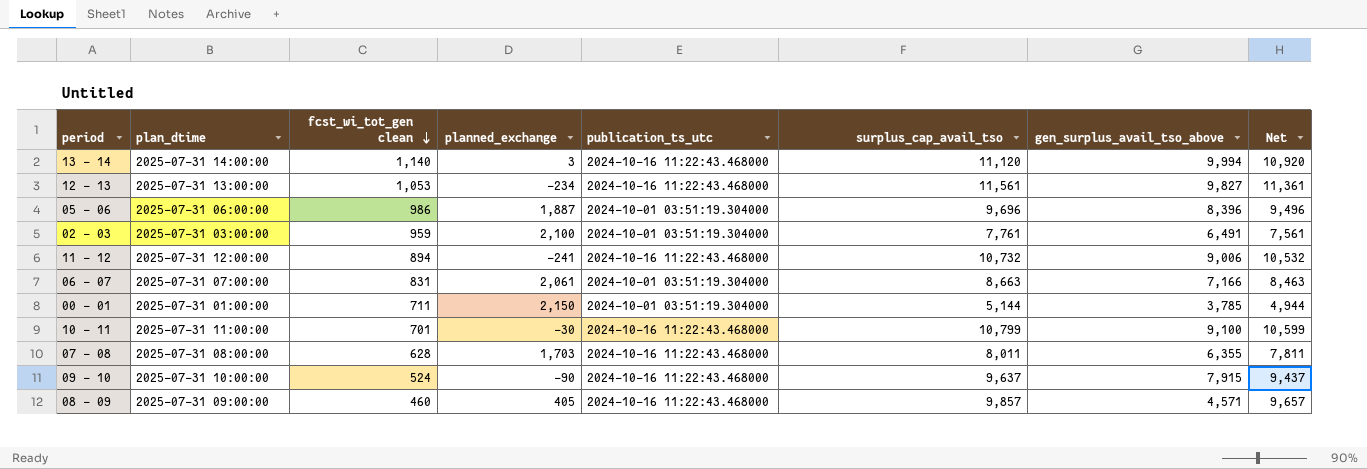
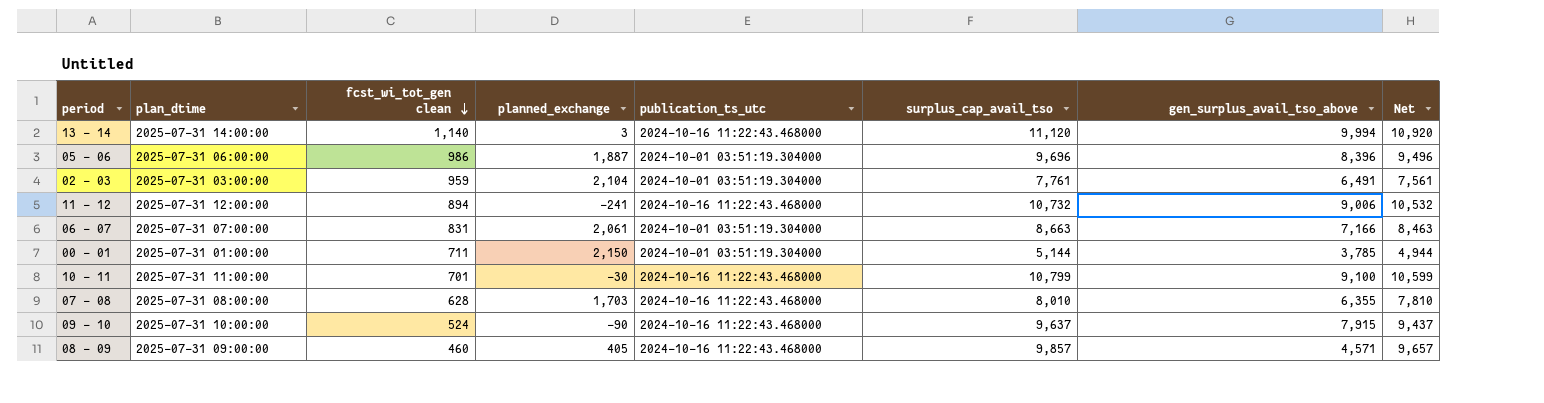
row 12 - 13: 2025-07-31 13:00:00 | 1,053 | -234 | 2024-10-16 11:22:43.468000 | 11,561 | 9,827 | 11,361 -> none
02 - 03 | planned_exchange: 2,100 -> 2,104
07 - 08 | surplus_cap_avail_tso: 8,011 -> 8,010
07 - 08 | Net: 7,811 -> 7,810

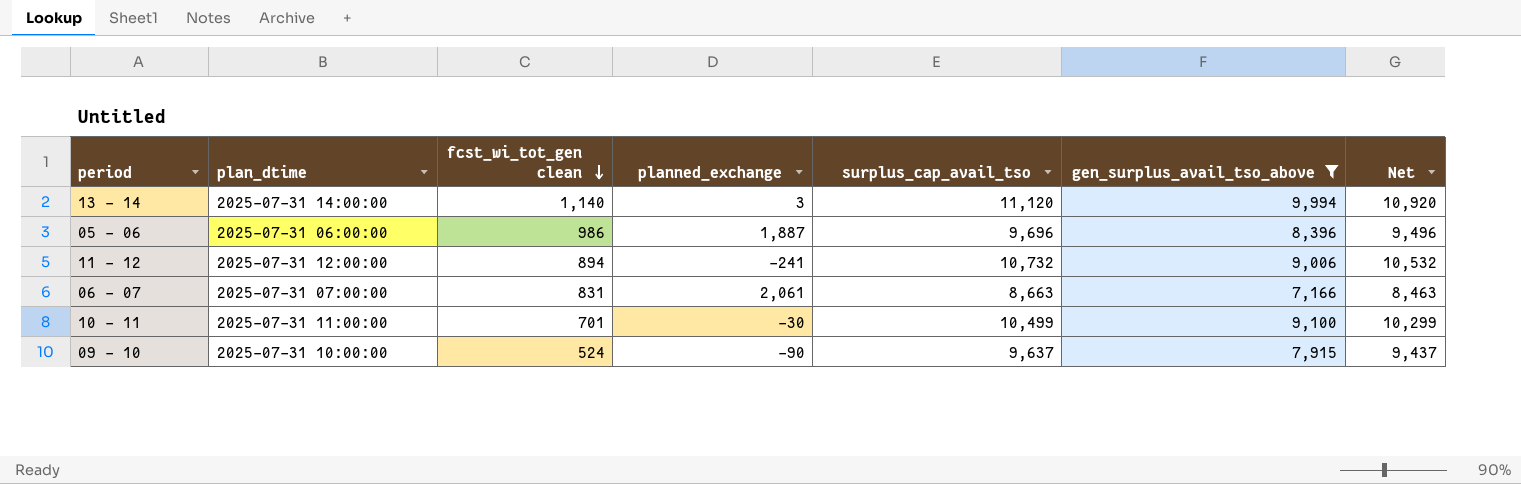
filter: none -> gen_surplus_avail_tso_above >= 7,166
column publication_ts_utc | position: 5 -> none
10 - 11 | surplus_cap_avail_tso: 10,799 -> 10,499
10 - 11 | Net: 10,599 -> 10,299

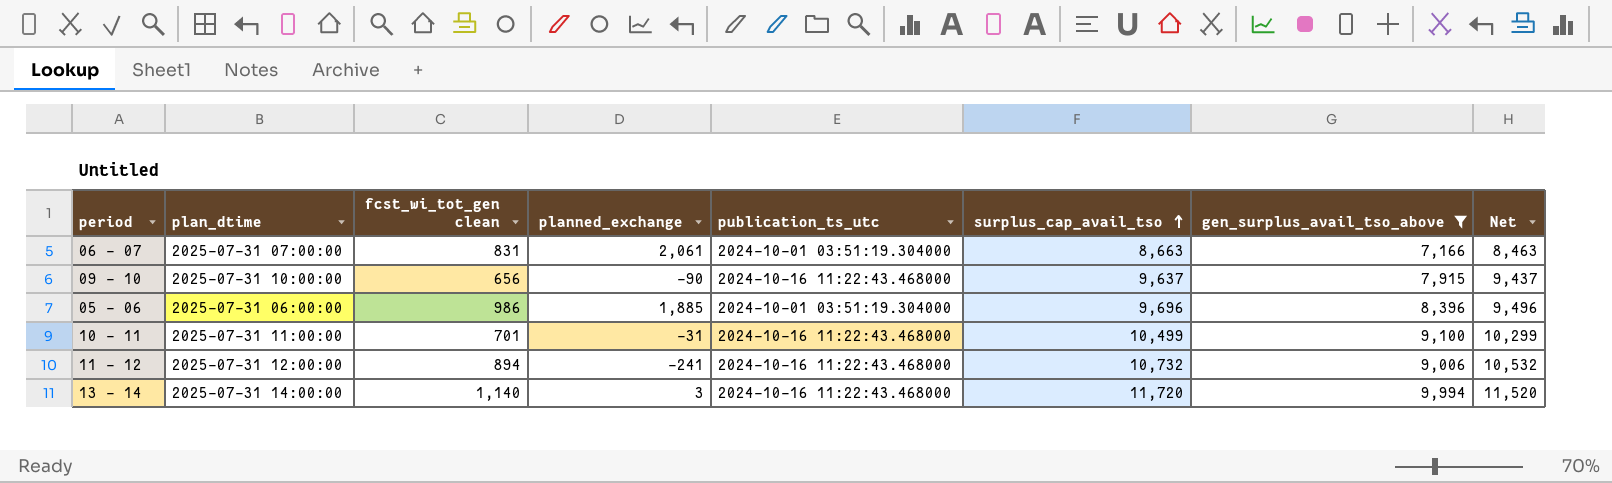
row order: fcst_wi_tot_gen clean descending -> surplus_cap_avail_tso ascending
column publication_ts_utc | position: none -> 5
09 - 10 | fcst_wi_tot_gen clean: 524 -> 656
05 - 06 | planned_exchange: 1,887 -> 1,885
10 - 11 | planned_exchange: -30 -> -31
13 - 14 | surplus_cap_avail_tso: 11,120 -> 11,720
13 - 14 | Net: 10,920 -> 11,520

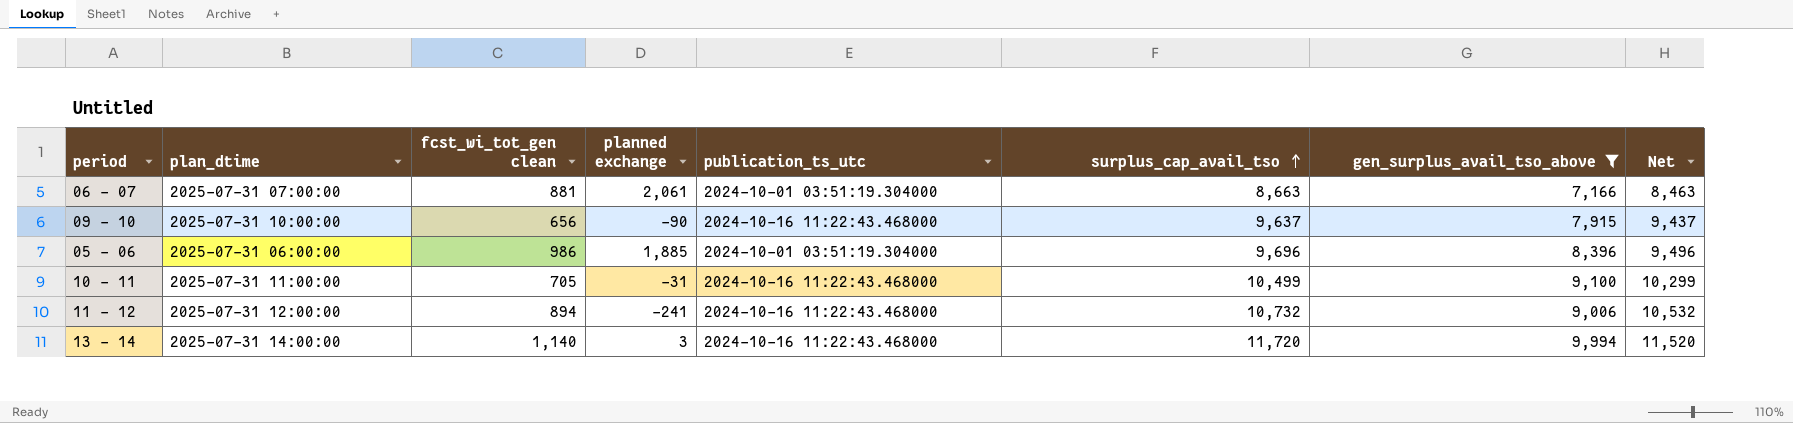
column name: planned_exchange -> planned exchange
06 - 07 | fcst_wi_tot_gen clean: 831 -> 881
10 - 11 | fcst_wi_tot_gen clean: 701 -> 705

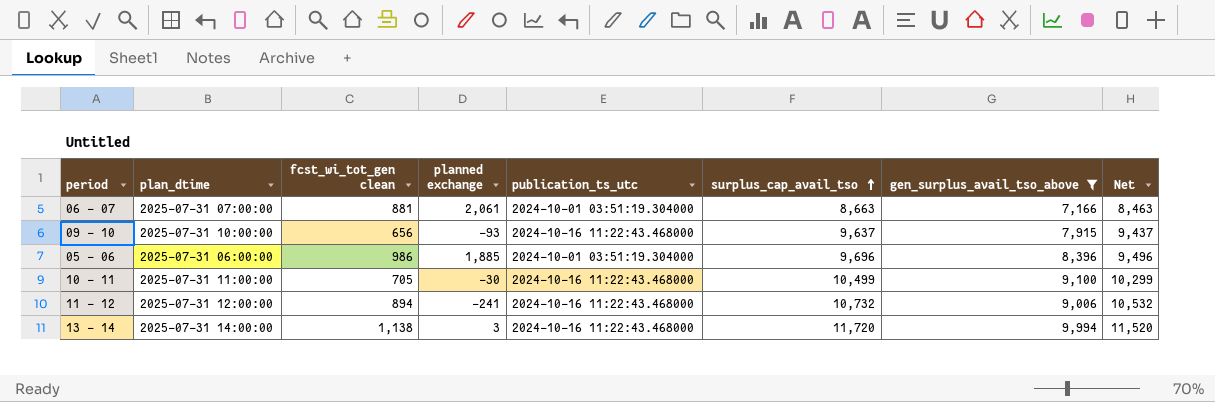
09 - 10 | planned exchange: -90 -> -93
10 - 11 | planned exchange: -31 -> -30
13 - 14 | fcst_wi_tot_gen clean: 1,140 -> 1,138

